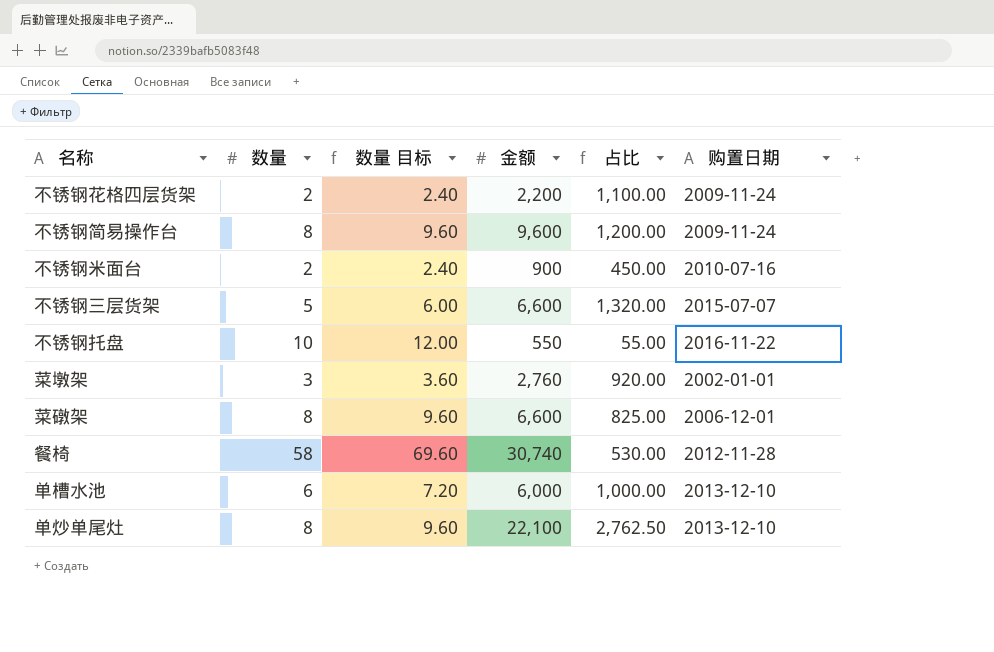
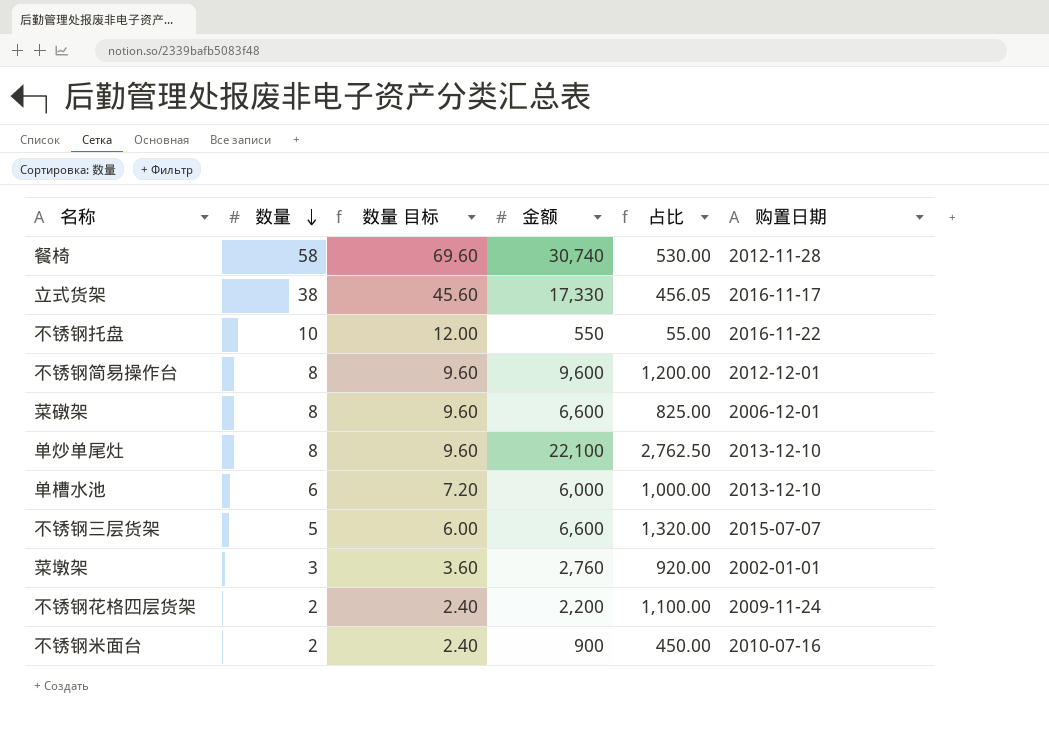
row order: none -> 数量 descending
row 立式货架: none -> 38 | 45.60 | 17,330 | 456.05 | 2016-11-17
不锈钢简易操作台 | 购置日期: 2009-11-24 -> 2012-12-01

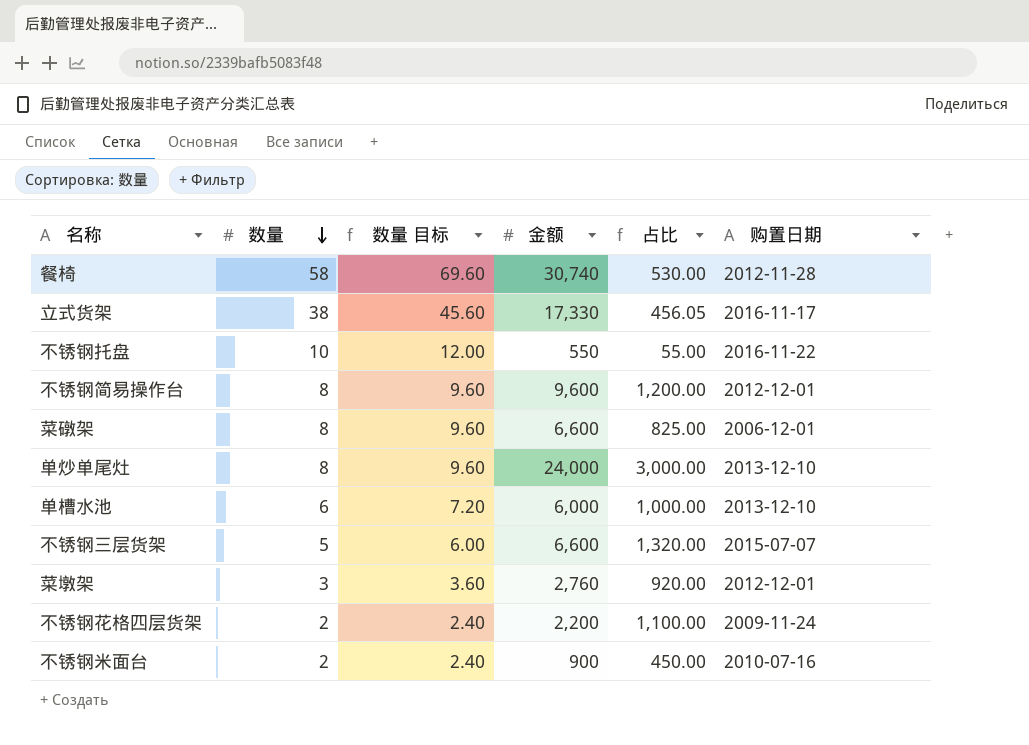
单炒单尾灶 | 金额: 22,100 -> 24,000
单炒单尾灶 | 占比: 2,762.50 -> 3,000.00
菜墩架 | 购置日期: 2002-01-01 -> 2012-12-01

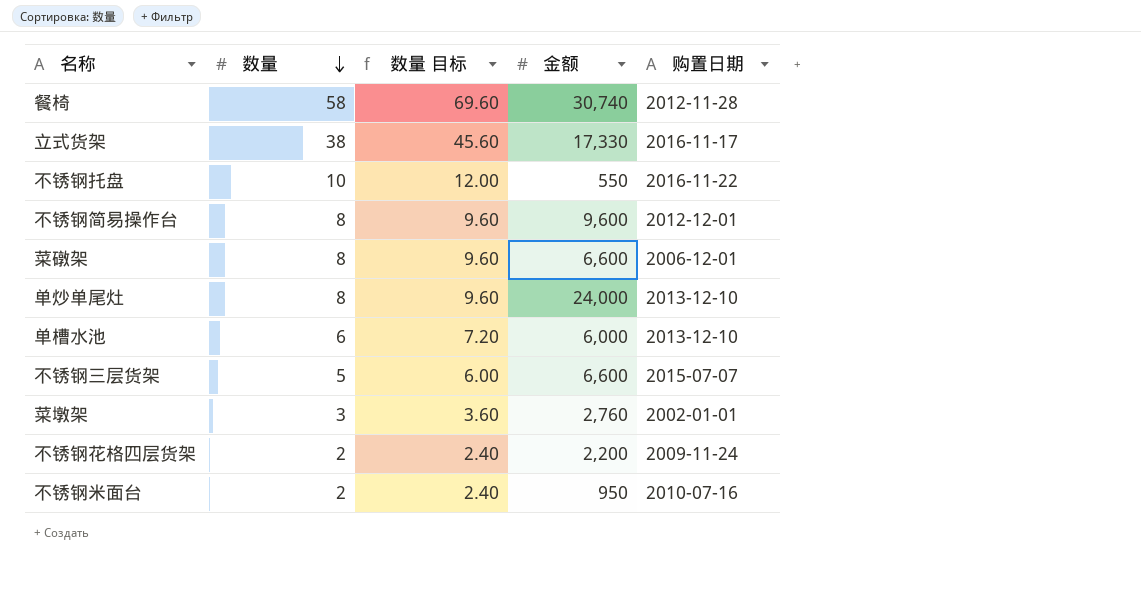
column 占比 | formula: [金额] / [数量] -> none
菜墩架 | 购置日期: 2012-12-01 -> 2002-01-01
不锈钢米面台 | 金额: 900 -> 950

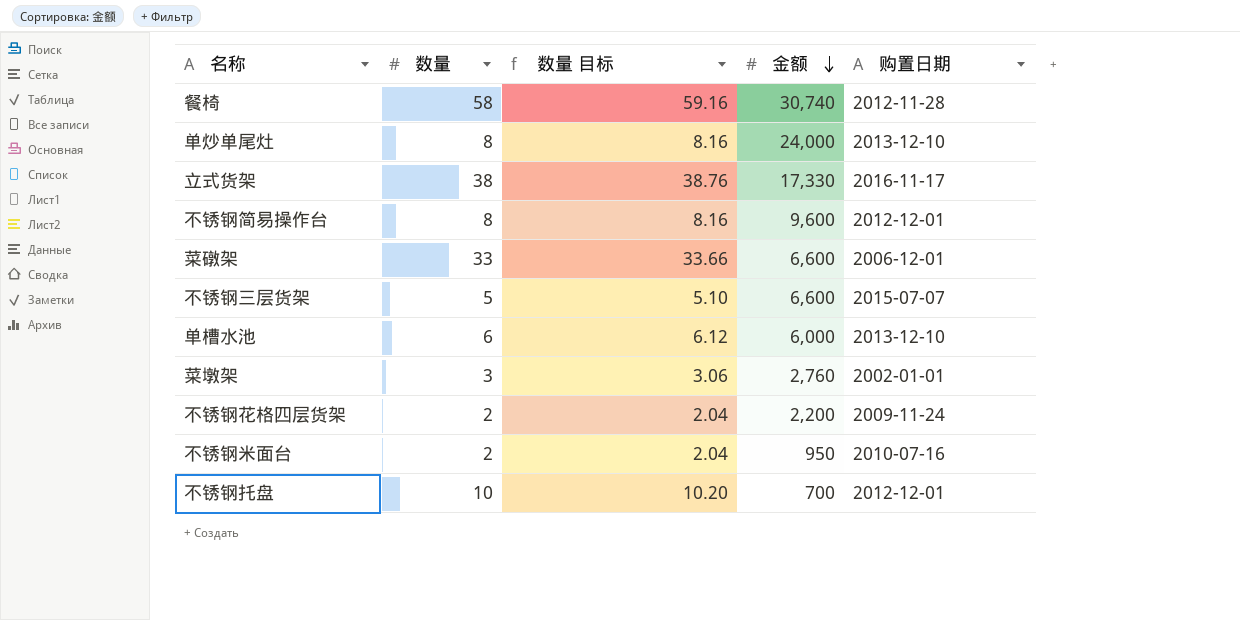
row order: 数量 descending -> 金额 descending
column 数量 目标 | formula: [数量] * 1.2 -> [数量] * 1.02
菜礅架 | 数量: 8 -> 33
不锈钢托盘 | 金额: 550 -> 700
不锈钢托盘 | 购置日期: 2016-11-22 -> 2012-12-01

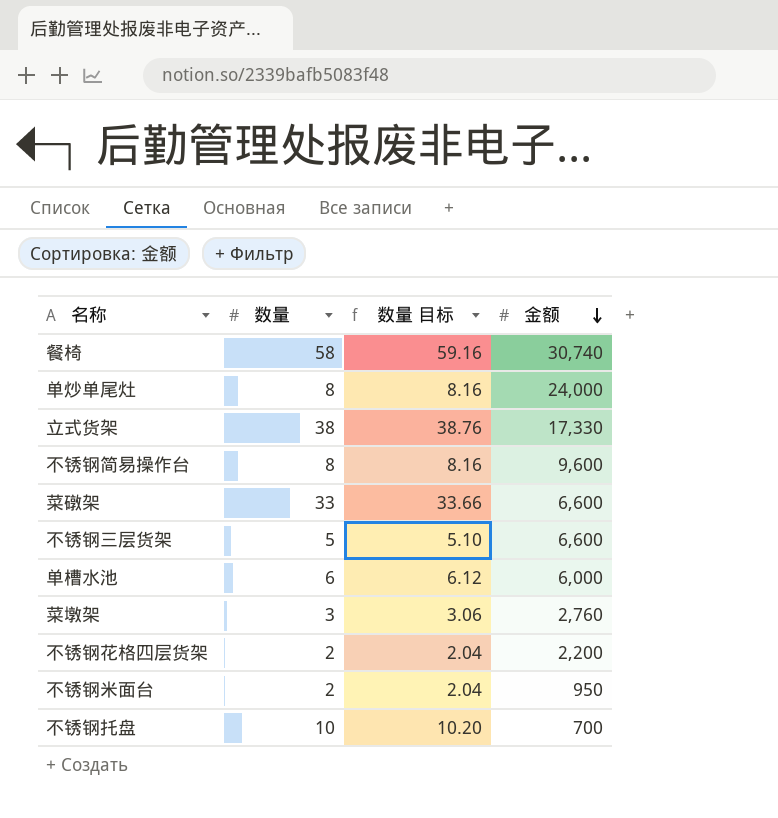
column 购置日期 | position: 5 -> none

